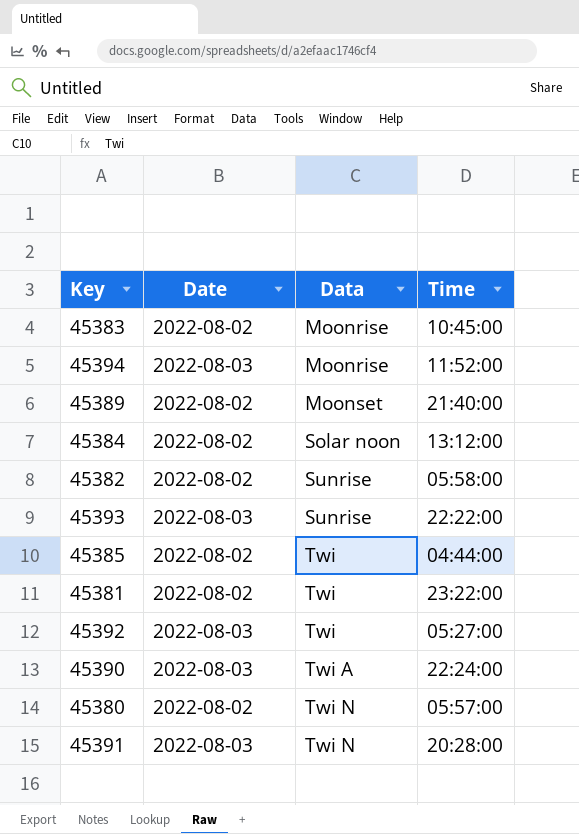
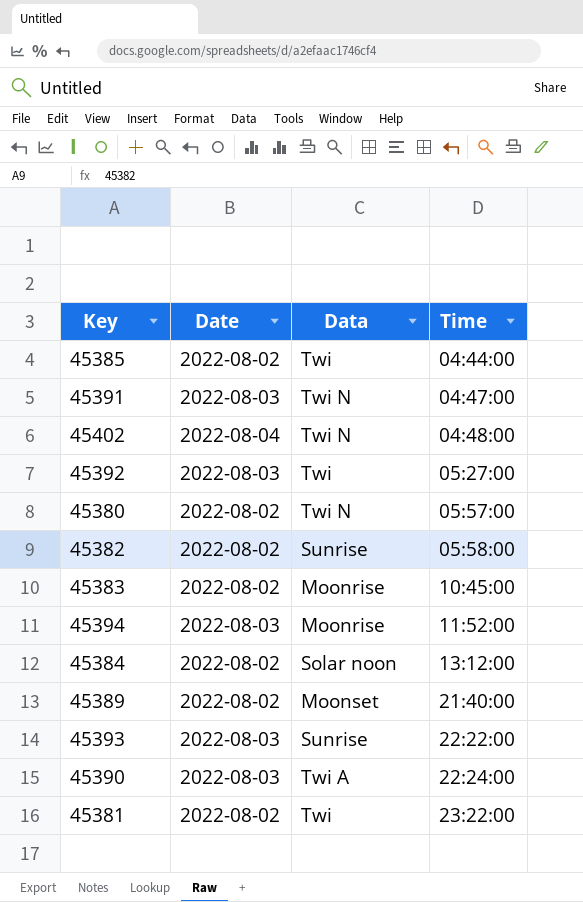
row order: Data ascending -> Time ascending
45391 | Time: 20:28:00 -> 04:47:00
row 45402: none -> 2022-08-04 | Twi N | 04:48:00

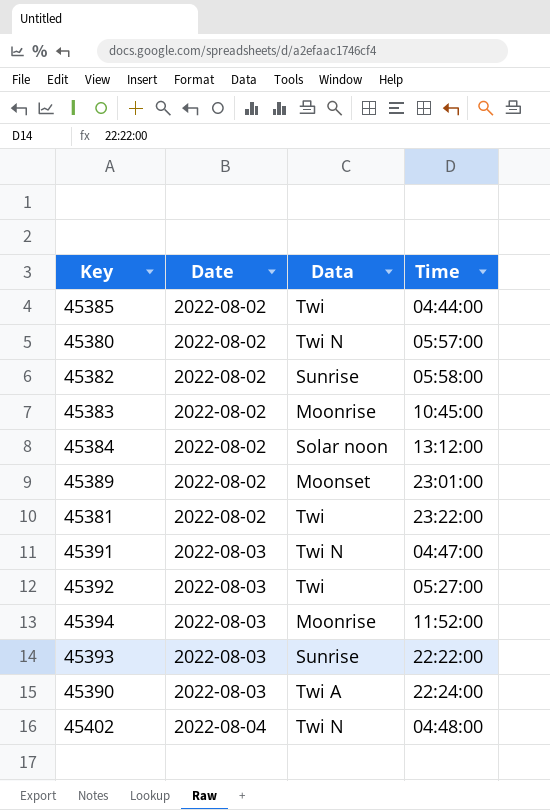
row order: Time ascending -> Date ascending
45389 | Time: 21:40:00 -> 23:01:00

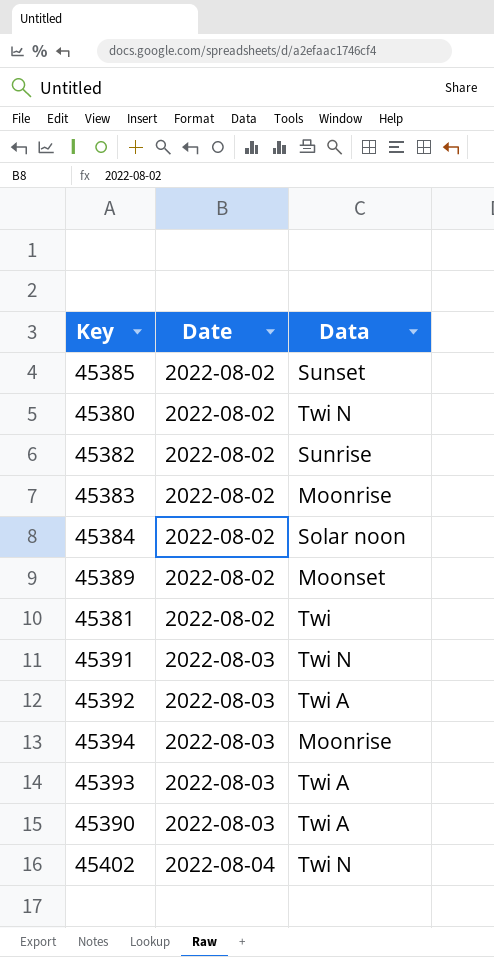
column Time | position: 4 -> none
45385 | Data: Twi -> Sunset
45392 | Data: Twi -> Twi A
45393 | Data: Sunrise -> Twi A

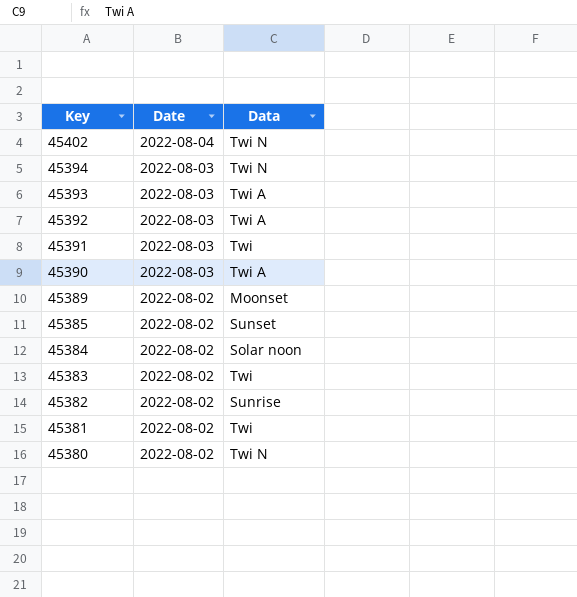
row order: Date ascending -> Key descending
45394 | Data: Moonrise -> Twi N
45391 | Data: Twi N -> Twi
45383 | Data: Moonrise -> Twi

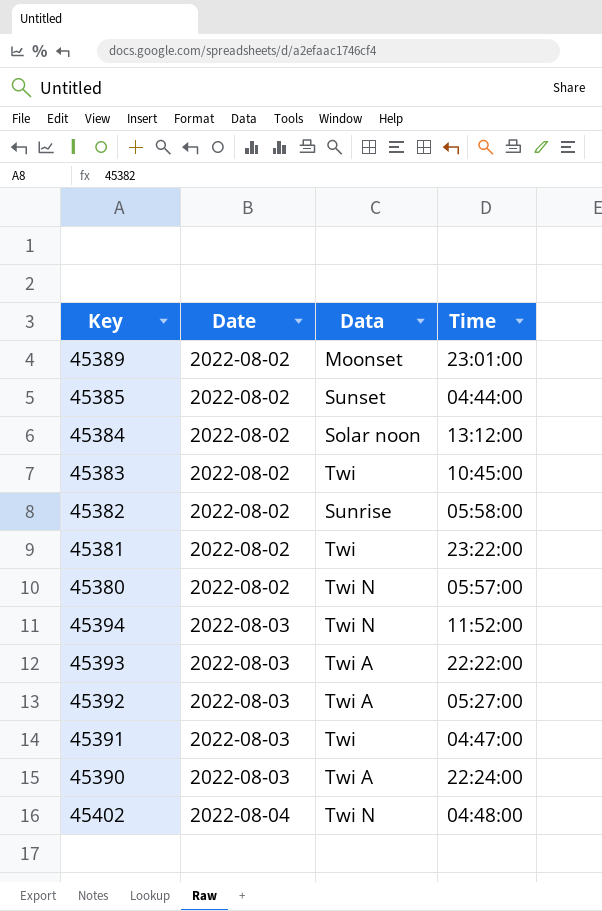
row order: Key descending -> Date ascending
column Time | position: none -> 4

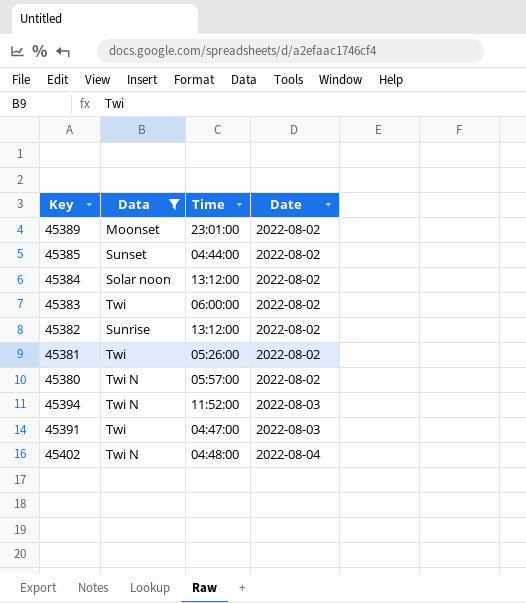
filter: none -> Data != Twi A
column Date | position: 2 -> 4
45383 | Time: 10:45:00 -> 06:00:00
45382 | Time: 05:58:00 -> 13:12:00
45381 | Time: 23:22:00 -> 05:26:00

